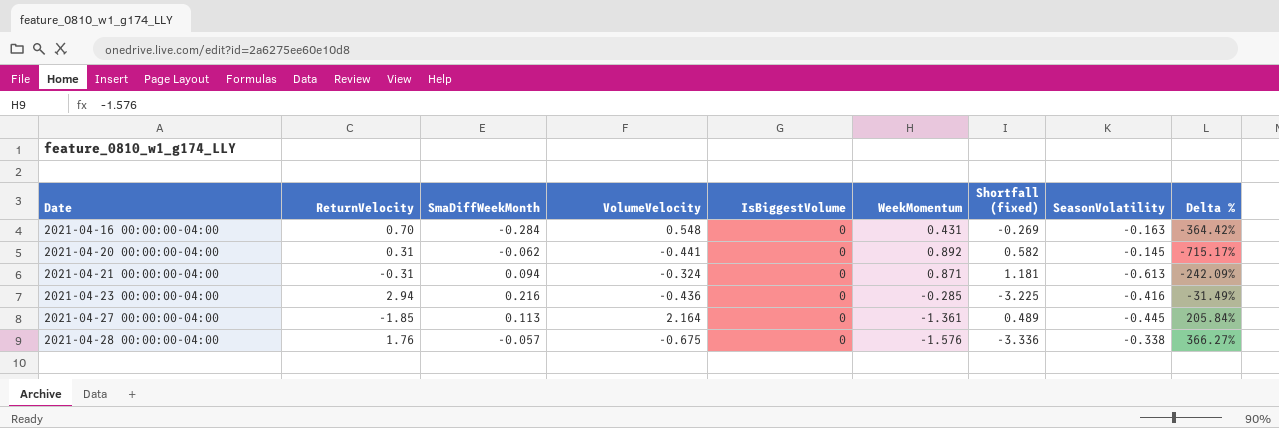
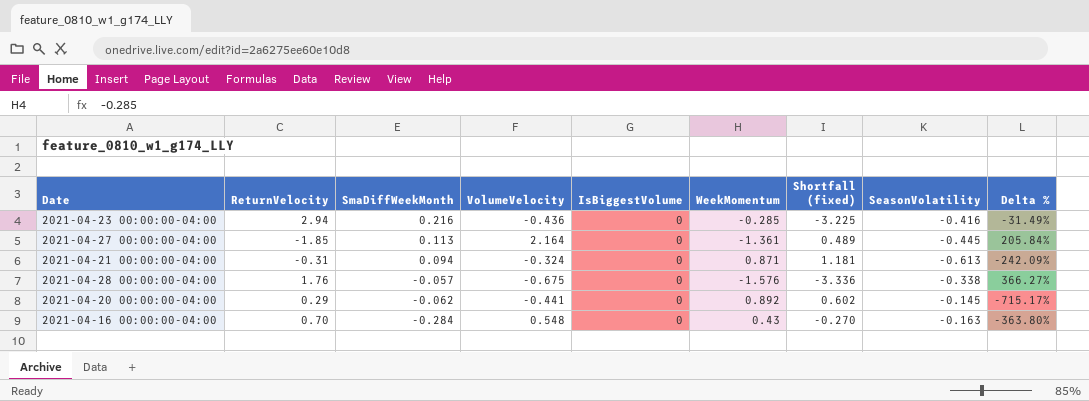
row order: Date ascending -> SmaDiffWeekMonth descending
2021-04-20 00:00:00-04:00 | ReturnVelocity: 0.31 -> 0.29
2021-04-20 00:00:00-04:00 | Shortfall (fixed): 0.582 -> 0.602
2021-04-16 00:00:00-04:00 | WeekMomentum: 0.431 -> 0.43
2021-04-16 00:00:00-04:00 | Shortfall (fixed): -0.269 -> -0.270
2021-04-16 00:00:00-04:00 | Delta %: -364.42% -> -363.80%

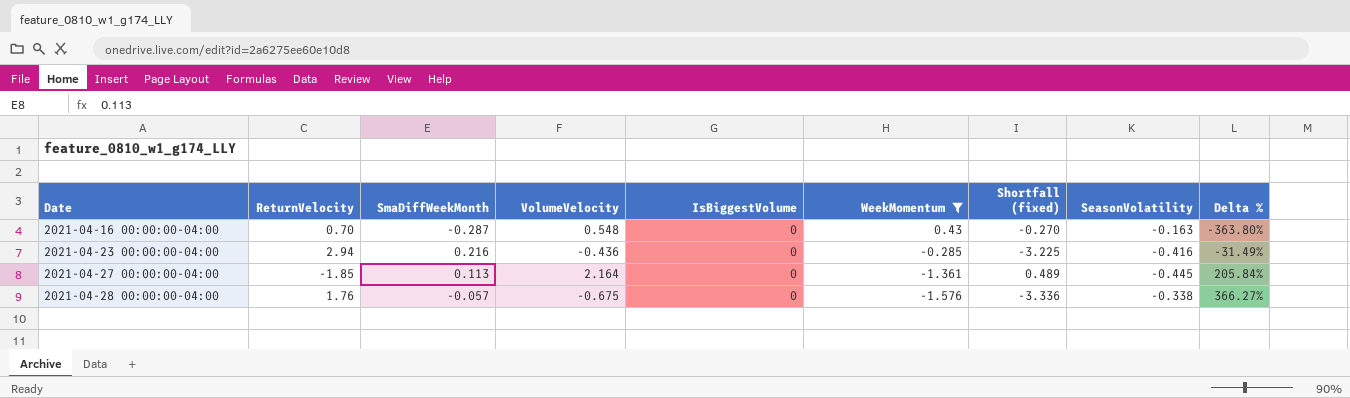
filter: none -> WeekMomentum <= 0.43
row order: SmaDiffWeekMonth descending -> Date ascending
2021-04-16 00:00:00-04:00 | SmaDiffWeekMonth: -0.284 -> -0.287

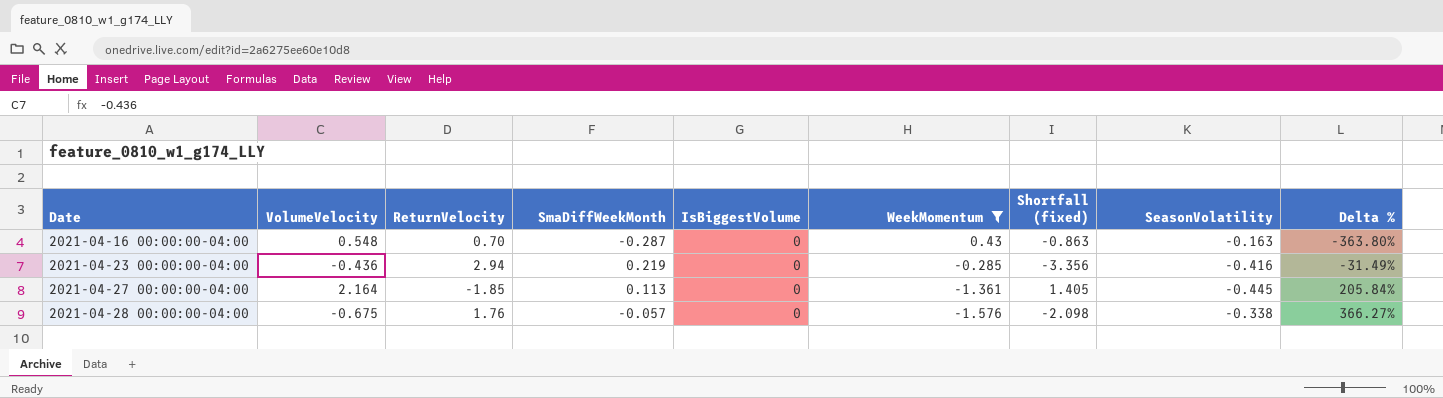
column VolumeVelocity | position: 4 -> 2
column Shortfall (fixed) | formula: [WeekMomentum] - [ReturnVelocity] -> [SeasonVolatility] - [ReturnVelocity]
2021-04-23 00:00:00-04:00 | SmaDiffWeekMonth: 0.216 -> 0.219

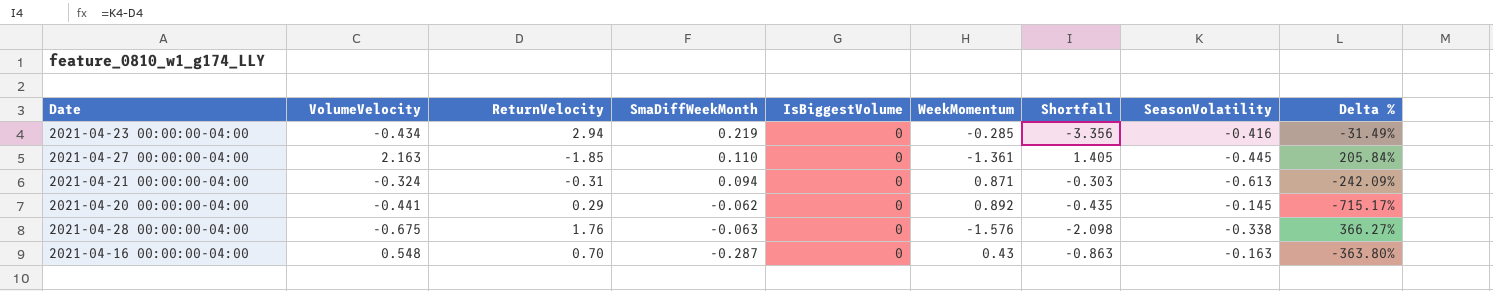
filter: WeekMomentum <= 0.43 -> none
row order: Date ascending -> SmaDiffWeekMonth descending
column name: Shortfall (fixed) -> Shortfall
2021-04-23 00:00:00-04:00 | VolumeVelocity: -0.436 -> -0.434
2021-04-27 00:00:00-04:00 | VolumeVelocity: 2.164 -> 2.163
2021-04-27 00:00:00-04:00 | SmaDiffWeekMonth: 0.113 -> 0.110
2021-04-28 00:00:00-04:00 | SmaDiffWeekMonth: -0.057 -> -0.063

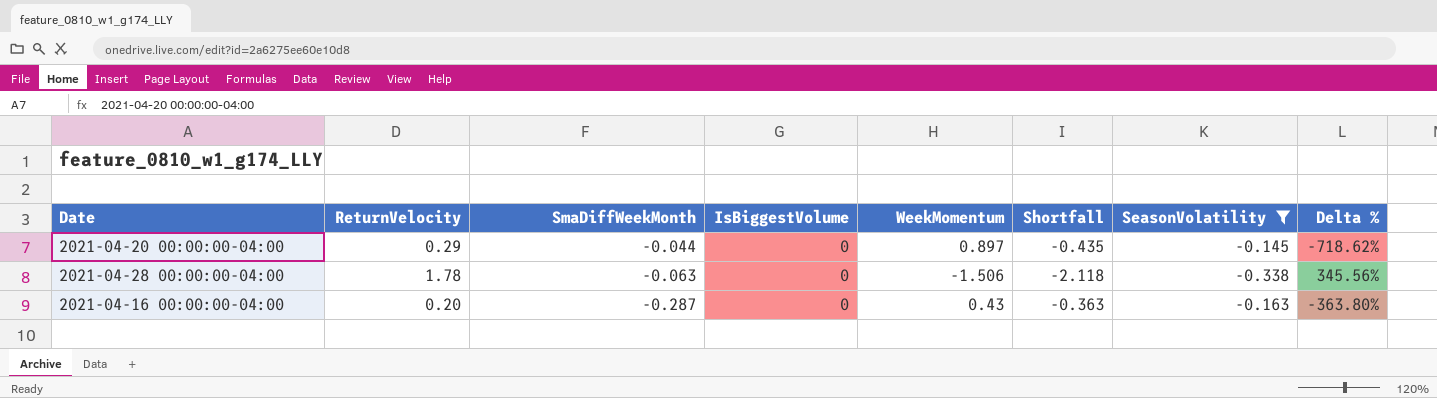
filter: none -> SeasonVolatility >= -0.338
column VolumeVelocity | position: 2 -> none
2021-04-20 00:00:00-04:00 | SmaDiffWeekMonth: -0.062 -> -0.044
2021-04-20 00:00:00-04:00 | WeekMomentum: 0.892 -> 0.897
2021-04-20 00:00:00-04:00 | Delta %: -715.17% -> -718.62%
2021-04-28 00:00:00-04:00 | ReturnVelocity: 1.76 -> 1.78
2021-04-28 00:00:00-04:00 | WeekMomentum: -1.576 -> -1.506
2021-04-28 00:00:00-04:00 | Shortfall: -2.098 -> -2.118
2021-04-28 00:00:00-04:00 | Delta %: 366.27% -> 345.56%
2021-04-16 00:00:00-04:00 | ReturnVelocity: 0.70 -> 0.20
2021-04-16 00:00:00-04:00 | Shortfall: -0.863 -> -0.363

